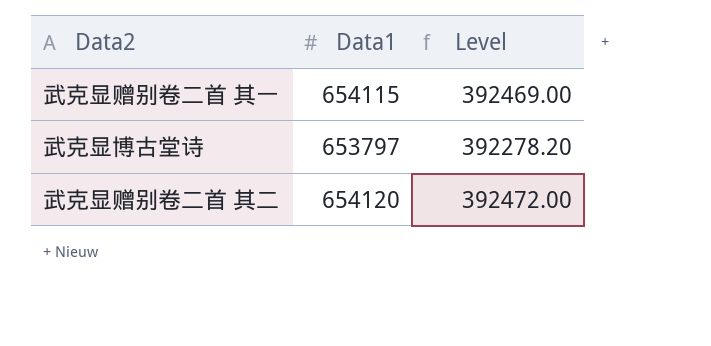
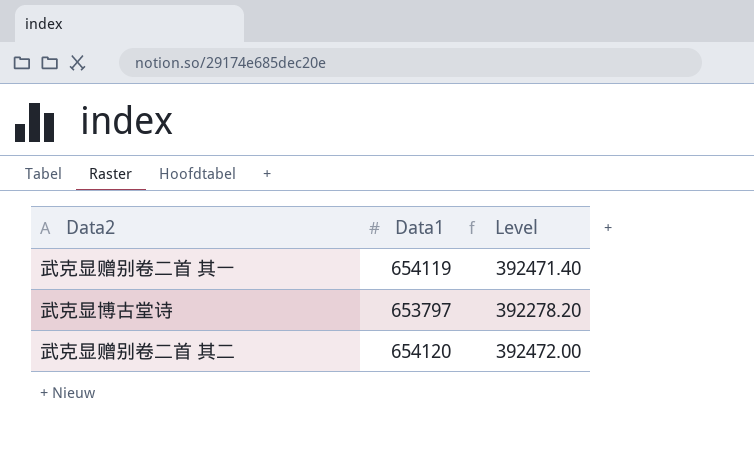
武克显赠别卷二首 其一 | Data1: 654115 -> 654119
武克显赠别卷二首 其一 | Level: 392469.00 -> 392471.40

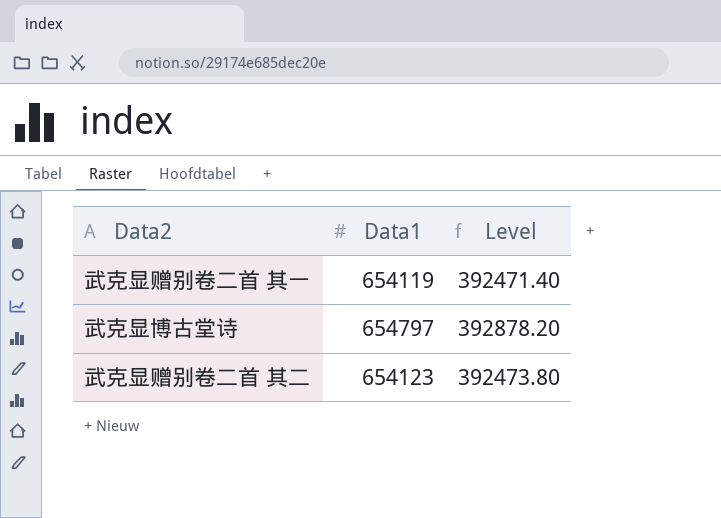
武克显博古堂诗 | Data1: 653797 -> 654797
武克显博古堂诗 | Level: 392278.20 -> 392878.20
武克显赠别卷二首 其二 | Data1: 654120 -> 654123
武克显赠别卷二首 其二 | Level: 392472.00 -> 392473.80

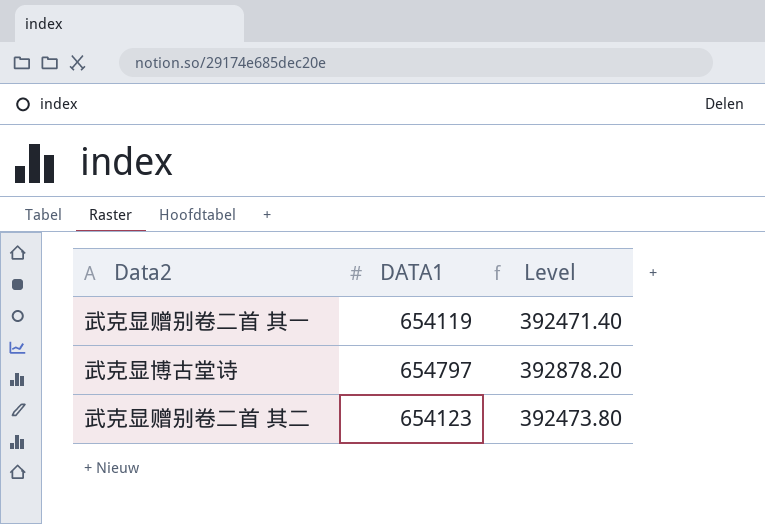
column name: Data1 -> DATA1

